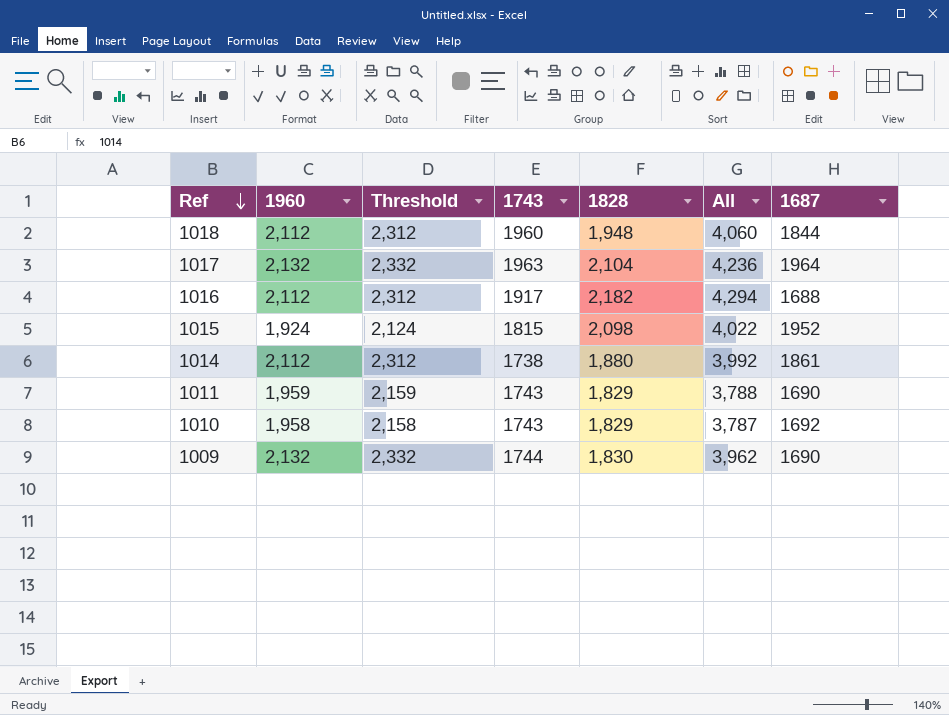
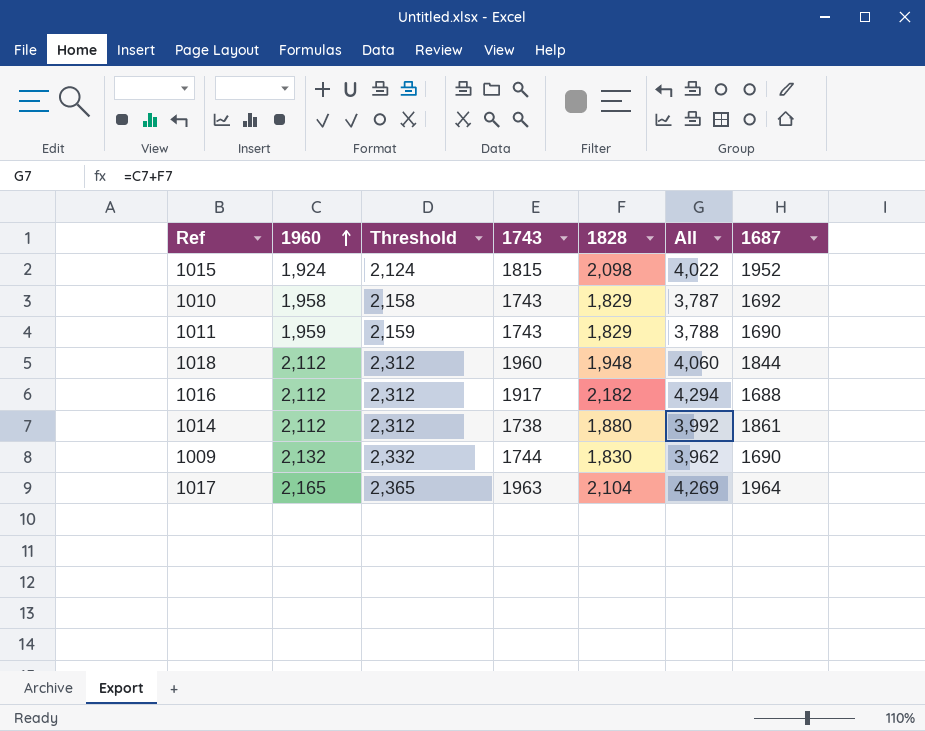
row order: Ref descending -> 1960 ascending
1017 | 1960: 2,132 -> 2,165
1017 | Threshold: 2,332 -> 2,365
1017 | All: 4,236 -> 4,269

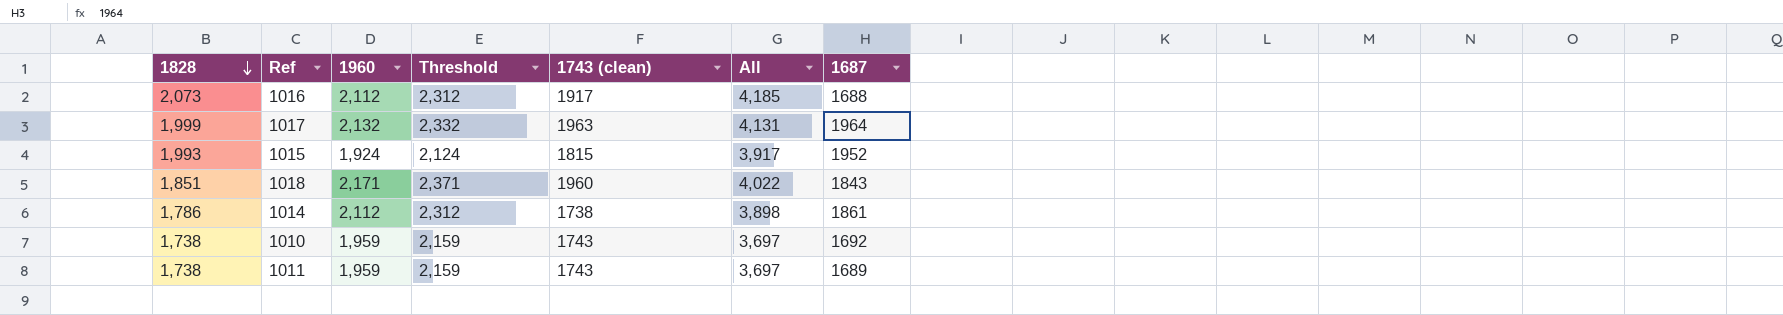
row order: 1960 ascending -> 1828 descending
column 1828 | position: 5 -> 1
column name: 1743 -> 1743 (clean)
row 1009: 2,132 | 2,332 | 1744 | 1,830 | 3,962 | 1690 -> none
1016 | 1828: 2,182 -> 2,073
1016 | All: 4,294 -> 4,185
1017 | 1828: 2,104 -> 1,999
1017 | 1960: 2,165 -> 2,132
1017 | Threshold: 2,365 -> 2,332
1017 | All: 4,269 -> 4,131
1015 | 1828: 2,098 -> 1,993
1015 | All: 4,022 -> 3,917
1018 | 1828: 1,948 -> 1,851
1018 | 1960: 2,112 -> 2,171
1018 | Threshold: 2,312 -> 2,371
1018 | All: 4,060 -> 4,022
1018 | 1687: 1844 -> 1843
1014 | 1828: 1,880 -> 1,786
1014 | All: 3,992 -> 3,898
1010 | 1828: 1,829 -> 1,738
1010 | 1960: 1,958 -> 1,959
1010 | Threshold: 2,158 -> 2,159
1010 | All: 3,787 -> 3,697
1011 | 1828: 1,829 -> 1,738
1011 | All: 3,788 -> 3,697
1011 | 1687: 1690 -> 1689

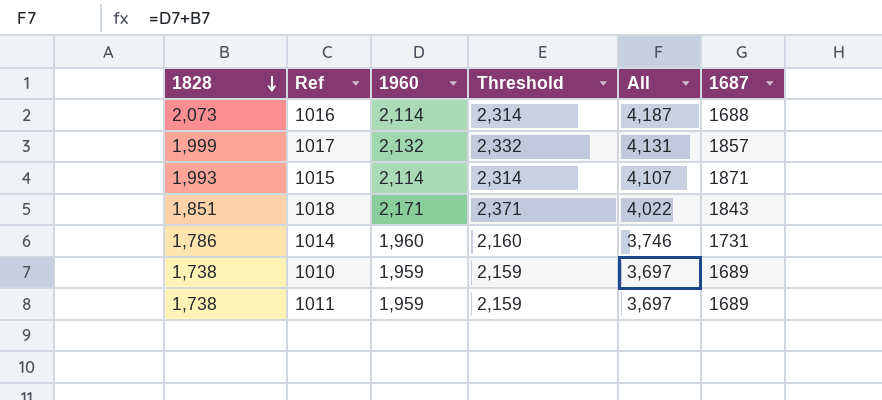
column 1743 (clean) | position: 5 -> none
1016 | 1960: 2,112 -> 2,114
1016 | Threshold: 2,312 -> 2,314
1016 | All: 4,185 -> 4,187
1017 | 1687: 1964 -> 1857
1015 | 1960: 1,924 -> 2,114
1015 | Threshold: 2,124 -> 2,314
1015 | All: 3,917 -> 4,107
1015 | 1687: 1952 -> 1871
1014 | 1960: 2,112 -> 1,960
1014 | Threshold: 2,312 -> 2,160
1014 | All: 3,898 -> 3,746
1014 | 1687: 1861 -> 1731
1010 | 1687: 1692 -> 1689

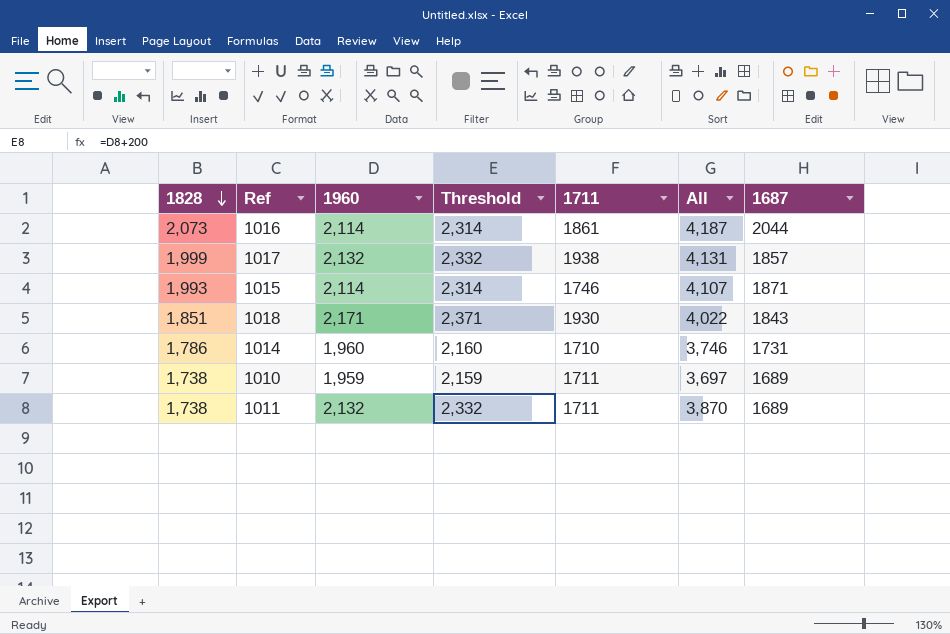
column 1711 | position: none -> 5
1016 | 1687: 1688 -> 2044
1011 | 1960: 1,959 -> 2,132
1011 | Threshold: 2,159 -> 2,332
1011 | All: 3,697 -> 3,870

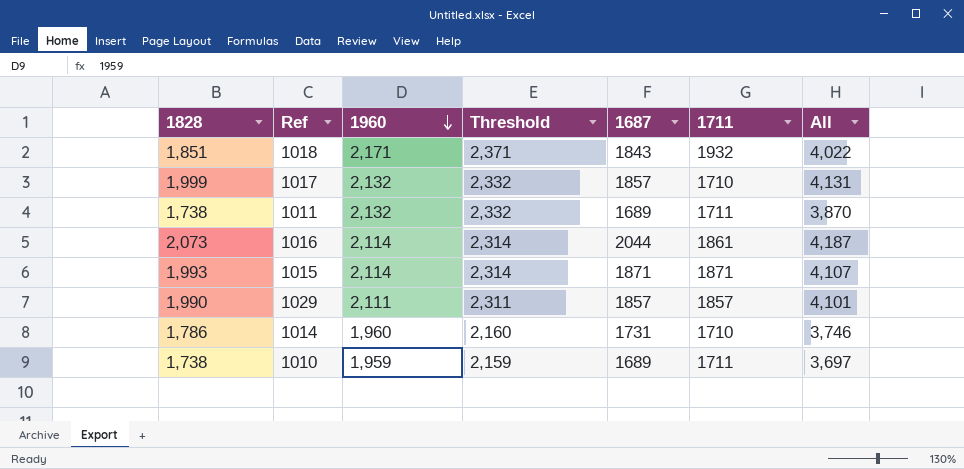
row order: 1828 descending -> 1960 descending
column 1687 | position: 7 -> 5
1018 | 1711: 1930 -> 1932
1017 | 1711: 1938 -> 1710
1015 | 1711: 1746 -> 1871
row 1029: none -> 1,990 | 2,111 | 2,311 | 1857 | 1857 | 4,101

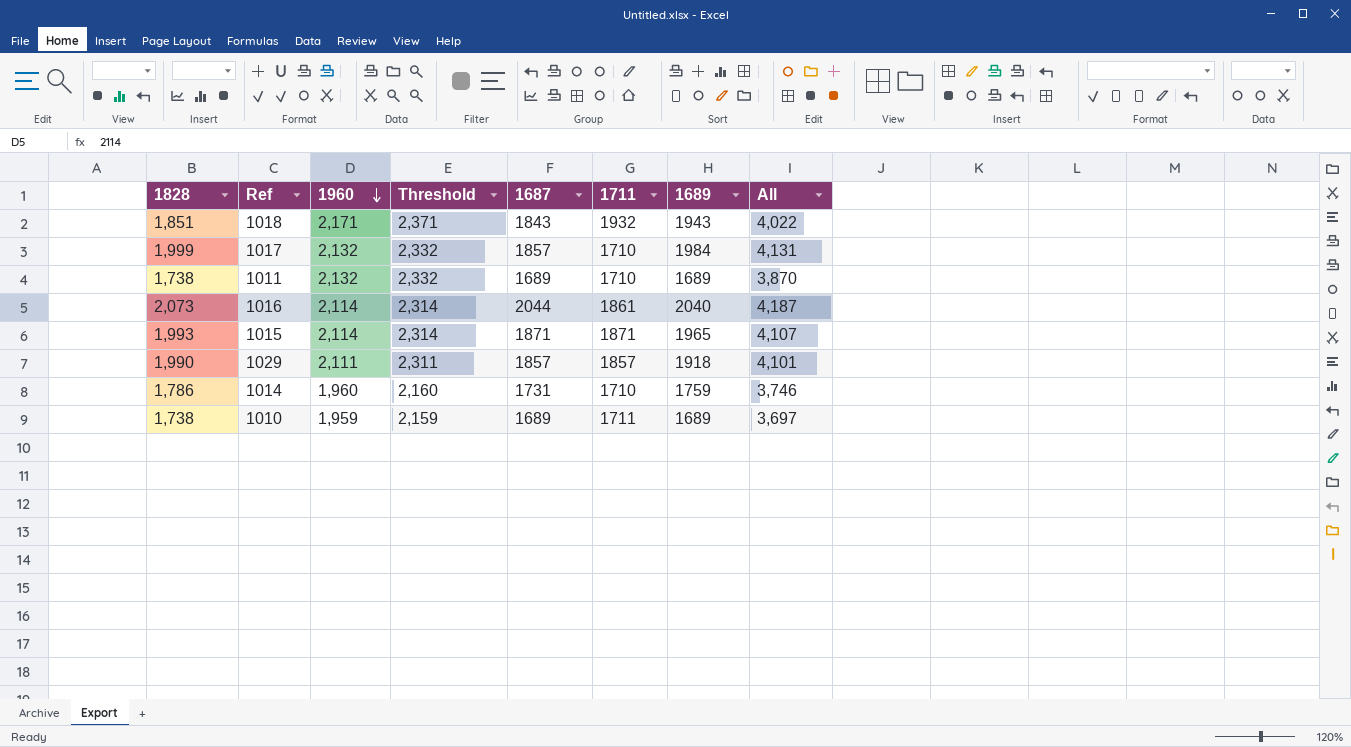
column 1689 | position: none -> 7
1011 | 1711: 1711 -> 1710

